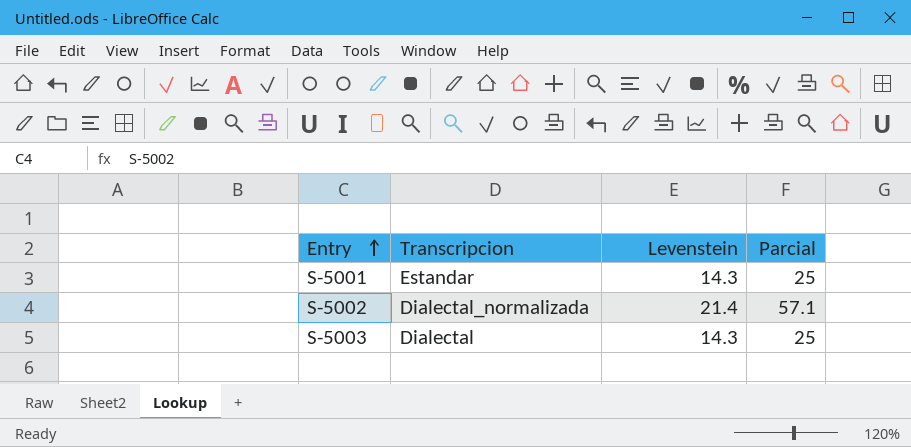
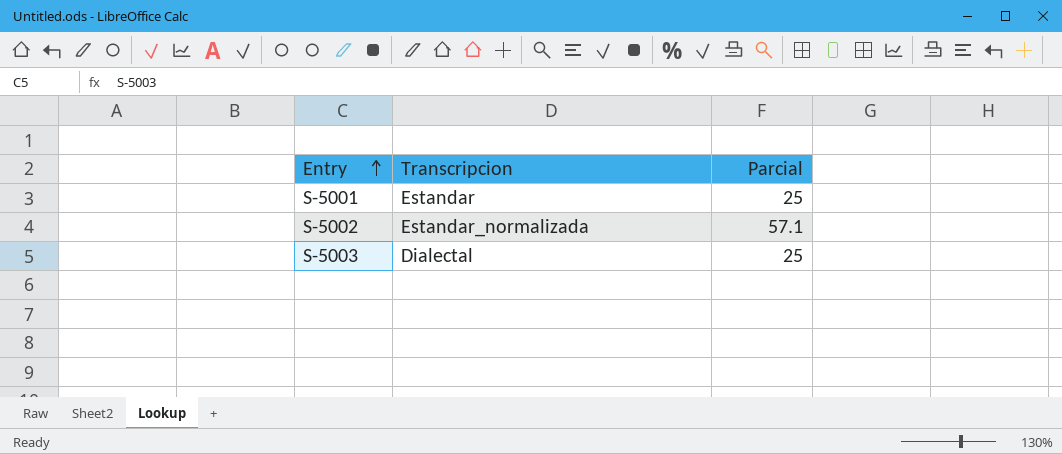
column Levenstein | position: 3 -> none
S-5002 | Transcripcion: Dialectal_normalizada -> Estandar_normalizada

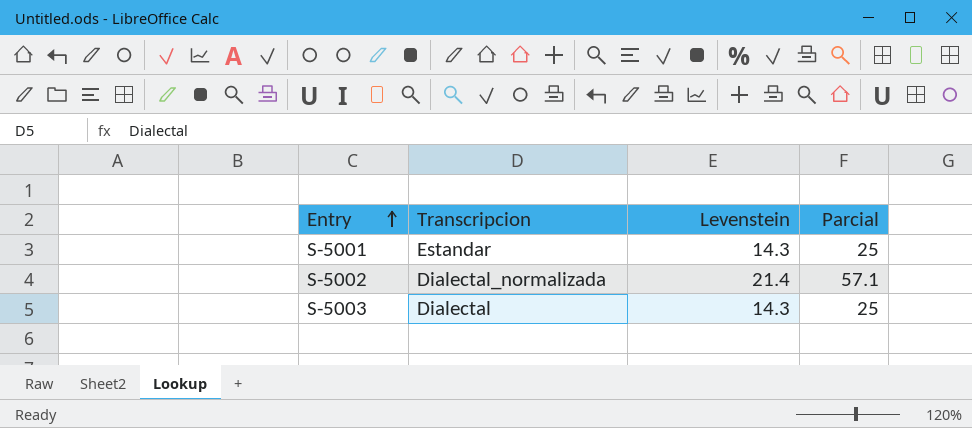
column Levenstein | position: none -> 3
S-5002 | Transcripcion: Estandar_normalizada -> Dialectal_normalizada

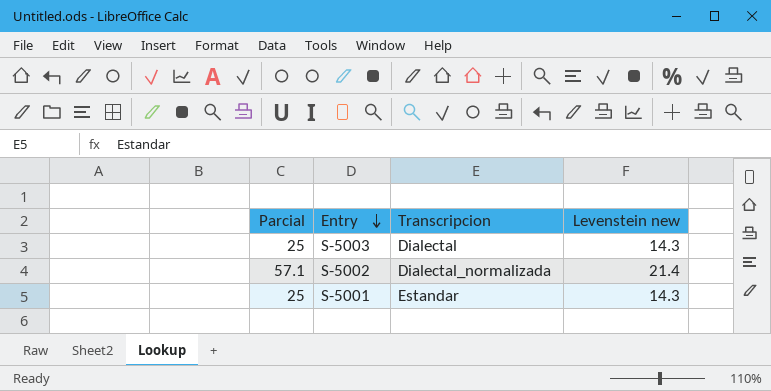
row order: Entry ascending -> Entry descending
column Parcial | position: 4 -> 1
column name: Levenstein -> Levenstein new

